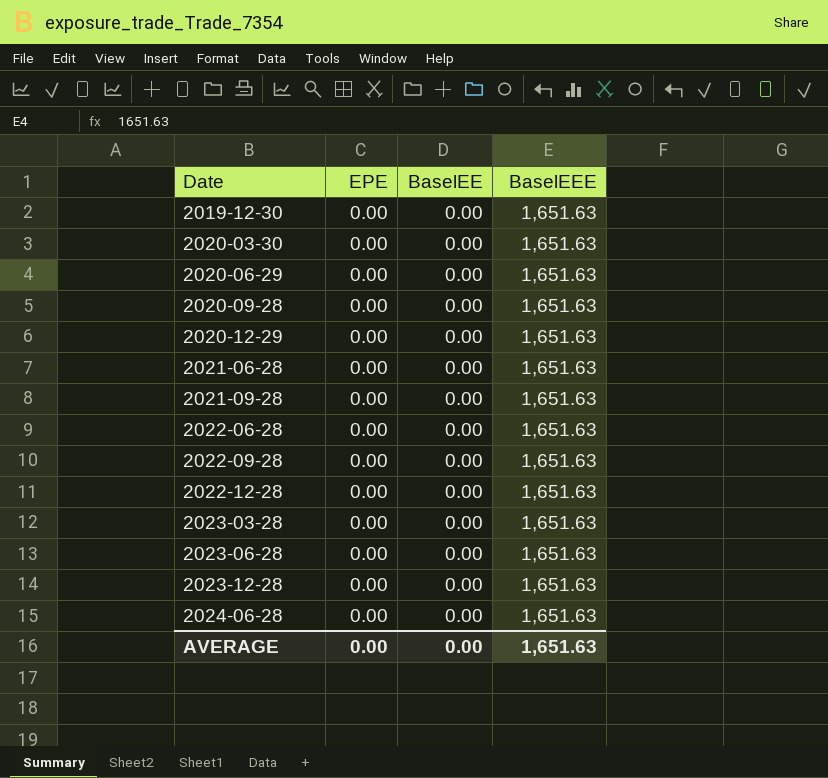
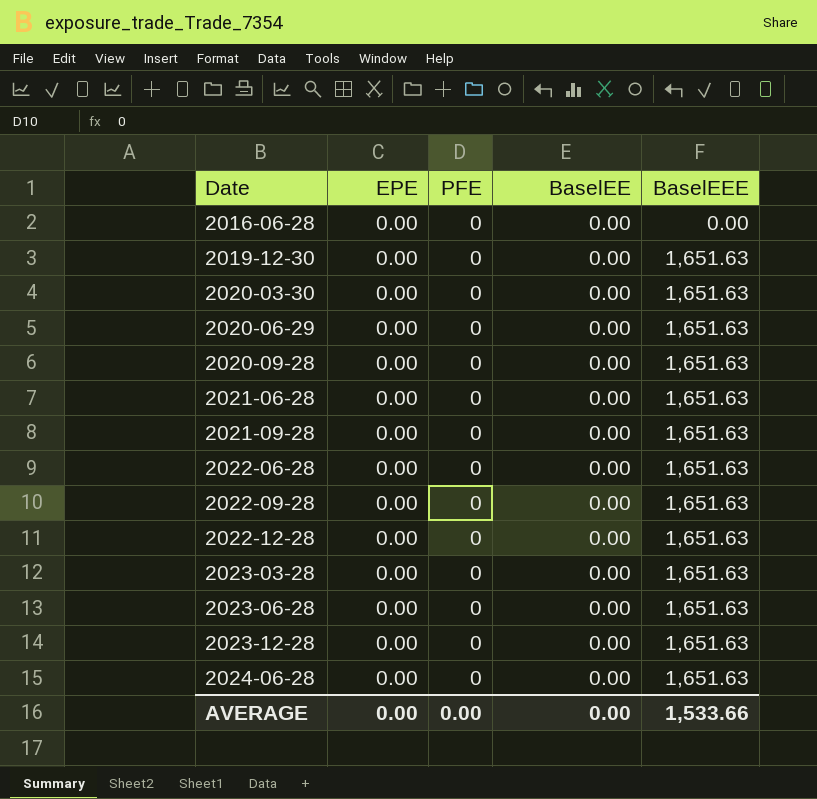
column PFE | position: none -> 3
row 2020-12-29: 0.00 | 0.00 | 1,651.63 -> none
row 2016-06-28: none -> 0.00 | 0 | 0.00 | 0.00
AVERAGE | BaselEEE: 1,651.63 -> 1,533.66

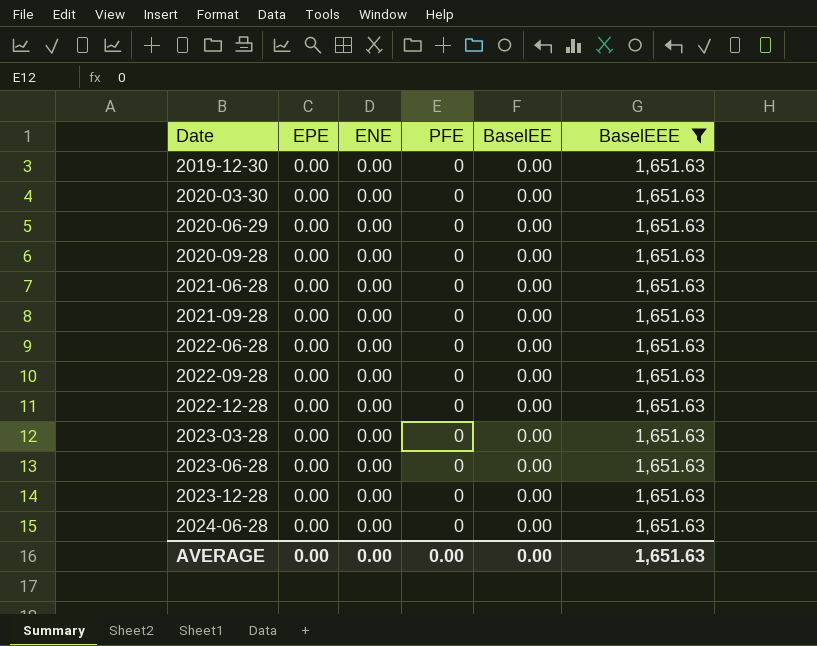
filter: none -> BaselEEE = 1,651.63
column ENE | position: none -> 3
AVERAGE | BaselEEE: 1,533.66 -> 1,651.63

